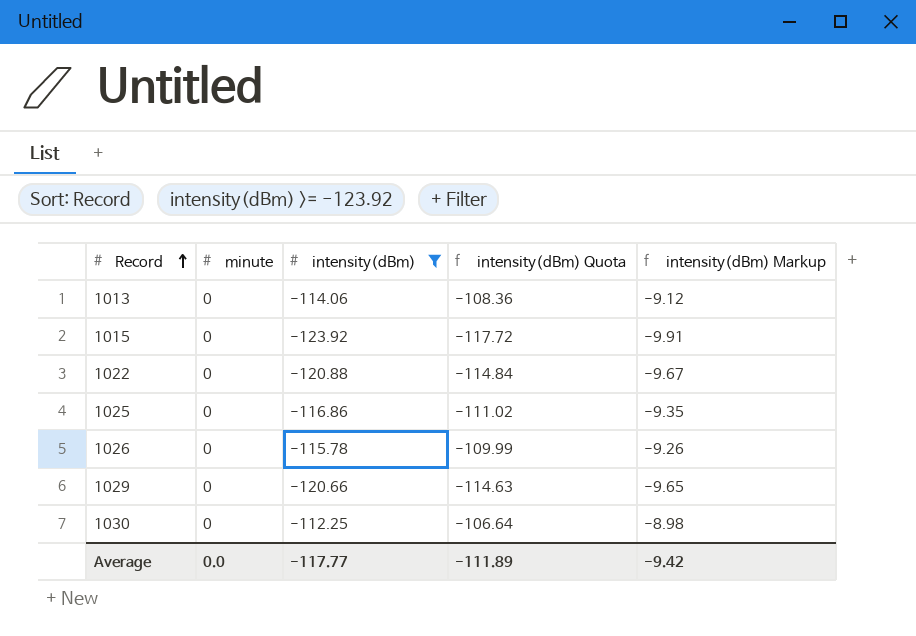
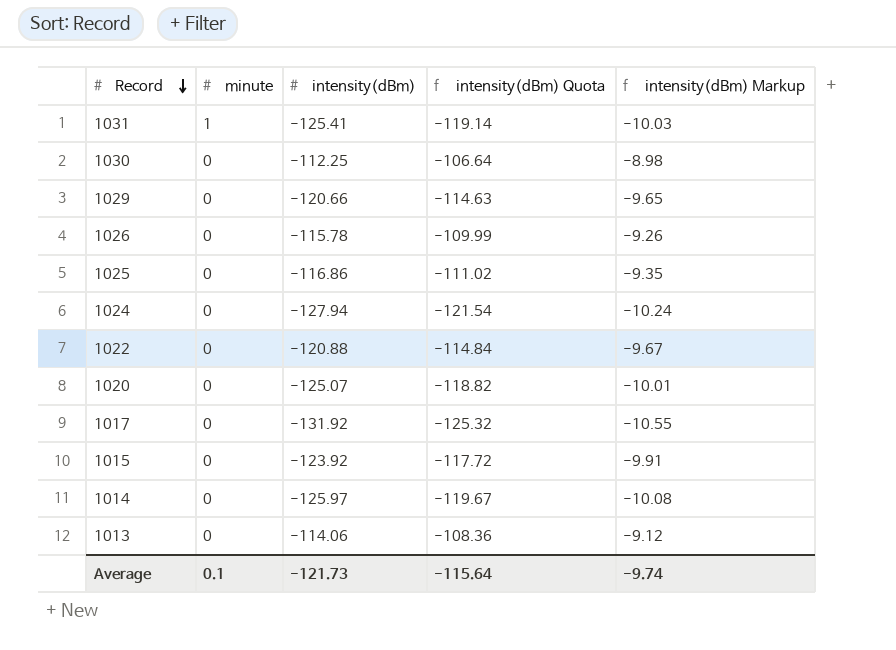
filter: intensity(dBm) >= -123.92 -> none
row order: Record ascending -> Record descending
Average | minute: 0.0 -> 0.1
Average | intensity(dBm): -117.77 -> -121.73
Average | intensity(dBm) Quota: -111.89 -> -115.64
Average | intensity(dBm) Markup: -9.42 -> -9.74

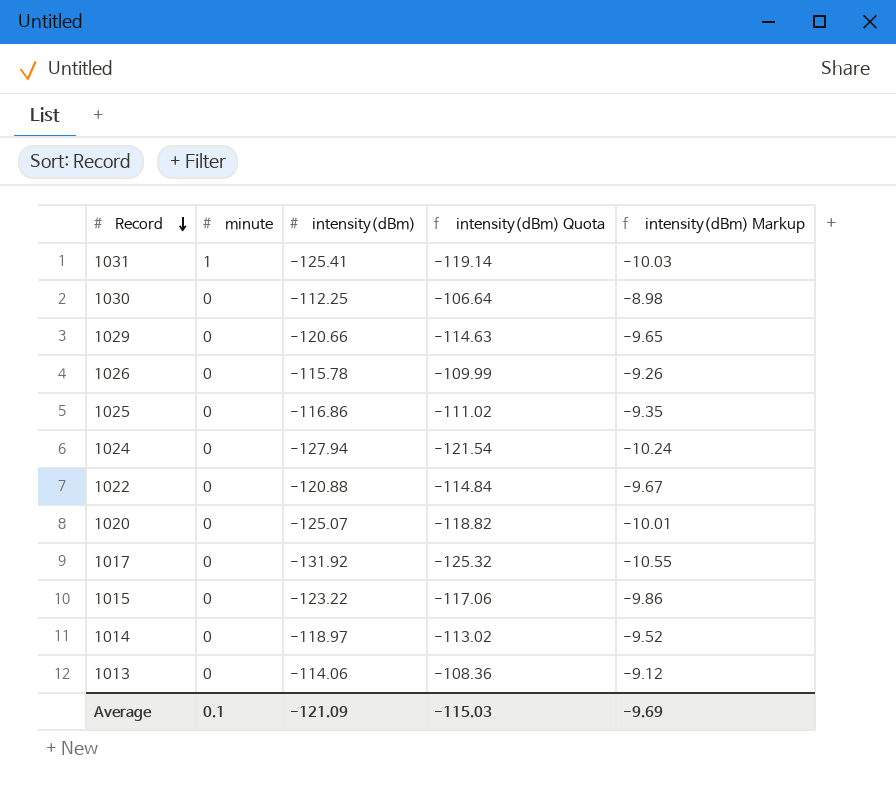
1015 | intensity(dBm): -123.92 -> -123.22
1015 | intensity(dBm) Quota: -117.72 -> -117.06
1015 | intensity(dBm) Markup: -9.91 -> -9.86
1014 | intensity(dBm): -125.97 -> -118.97
1014 | intensity(dBm) Quota: -119.67 -> -113.02
1014 | intensity(dBm) Markup: -10.08 -> -9.52
Average | intensity(dBm): -121.73 -> -121.09
Average | intensity(dBm) Quota: -115.64 -> -115.03
Average | intensity(dBm) Markup: -9.74 -> -9.69

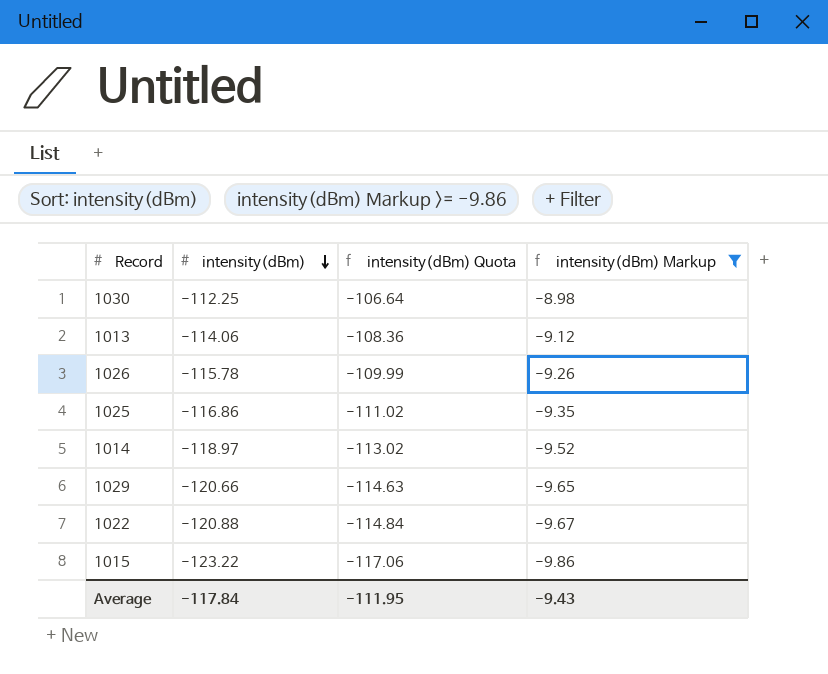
filter: none -> intensity(dBm) Markup >= -9.86
row order: Record descending -> intensity(dBm) descending
column minute | position: 2 -> none
Average | intensity(dBm): -121.09 -> -117.84
Average | intensity(dBm) Quota: -115.03 -> -111.95
Average | intensity(dBm) Markup: -9.69 -> -9.43

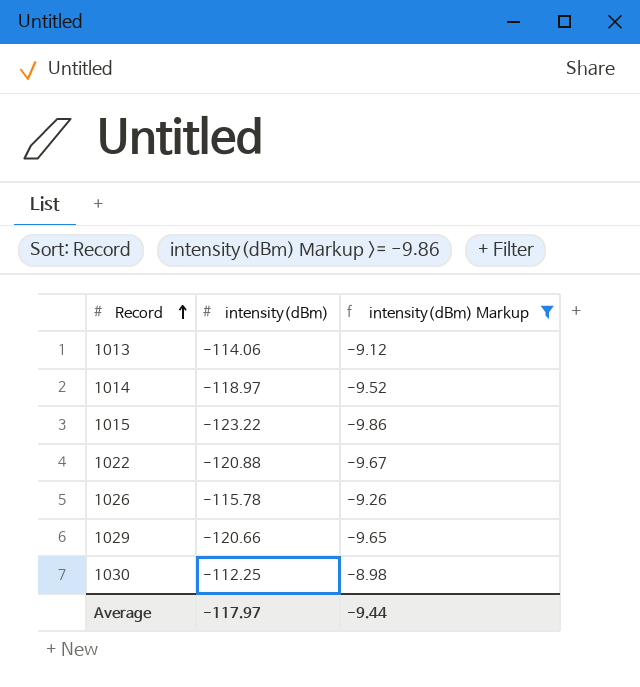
row order: intensity(dBm) descending -> Record ascending
column intensity(dBm) Quota | formula: [intensity(dBm)] * 0.95 -> none
row 1025: -116.86 | -111.02 | -9.35 -> none
Average | intensity(dBm): -117.84 -> -117.97
Average | intensity(dBm) Markup: -9.43 -> -9.44

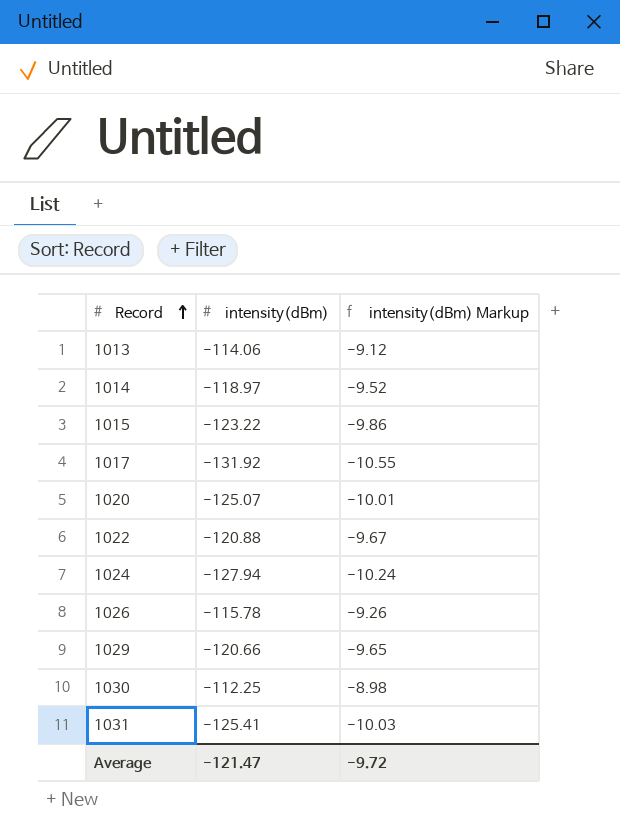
filter: intensity(dBm) Markup >= -9.86 -> none
Average | intensity(dBm): -117.97 -> -121.47
Average | intensity(dBm) Markup: -9.44 -> -9.72

